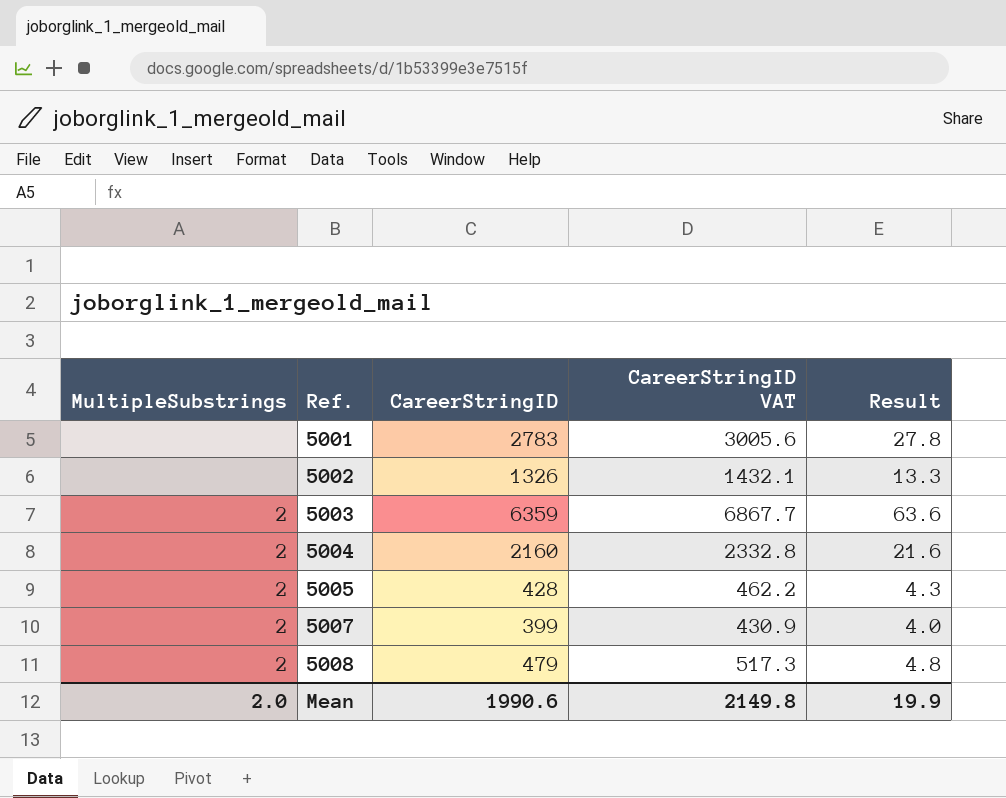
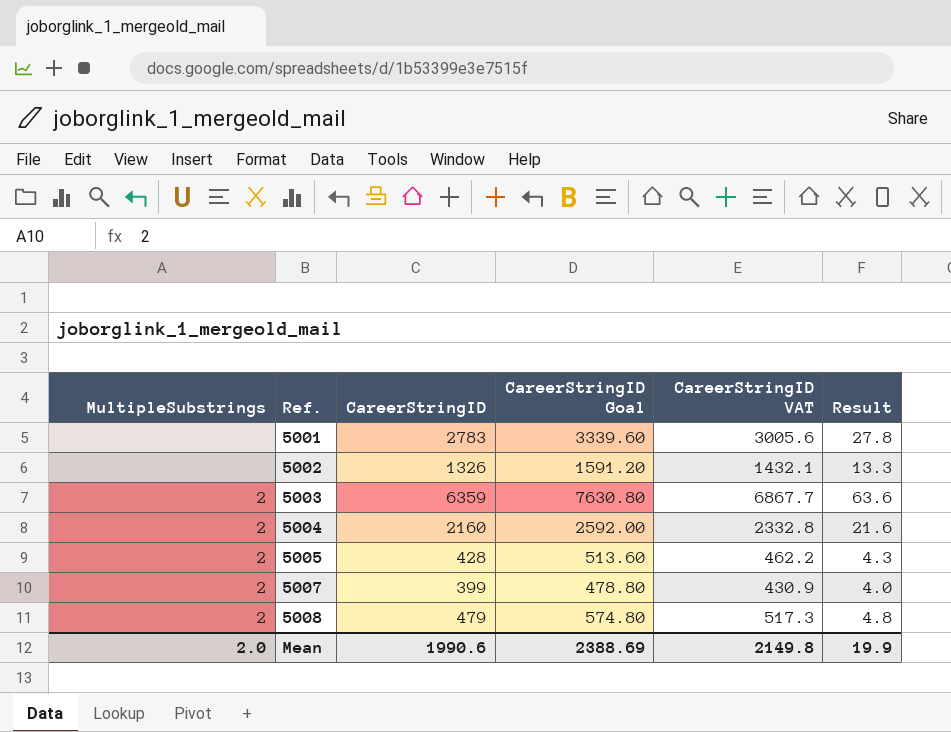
column CareerStringID Goal | formula: none -> [CareerStringID] * 1.2

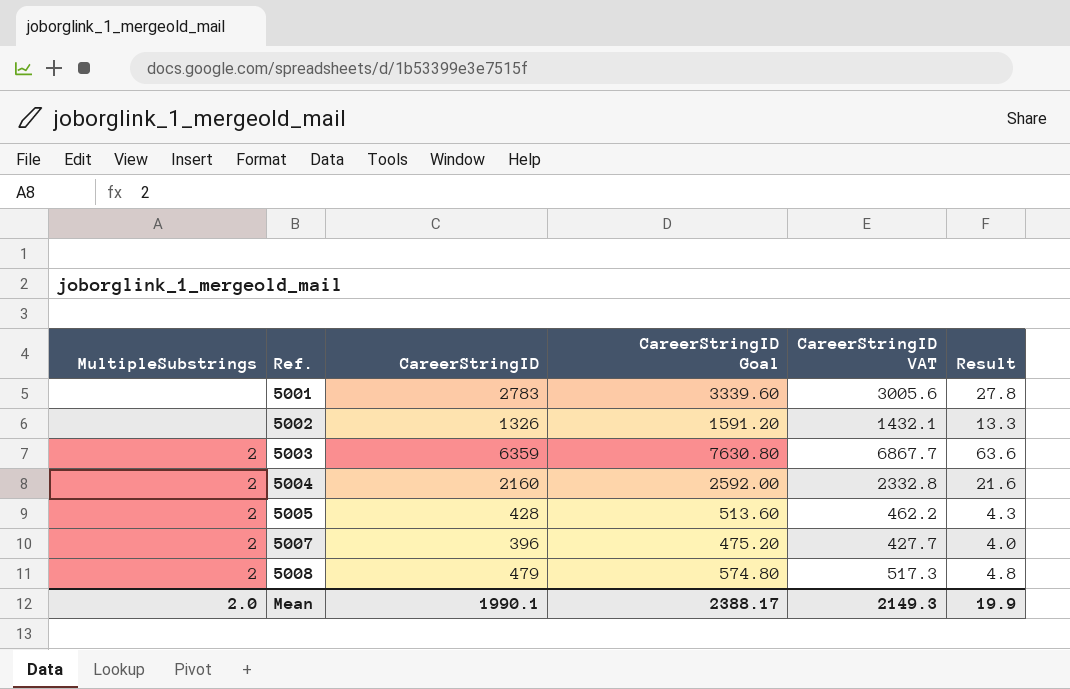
5007 | CareerStringID: 399 -> 396
5007 | CareerStringID Goal: 478.80 -> 475.20
5007 | CareerStringID VAT: 430.9 -> 427.7
Mean | CareerStringID: 1990.6 -> 1990.1
Mean | CareerStringID Goal: 2388.69 -> 2388.17
Mean | CareerStringID VAT: 2149.8 -> 2149.3

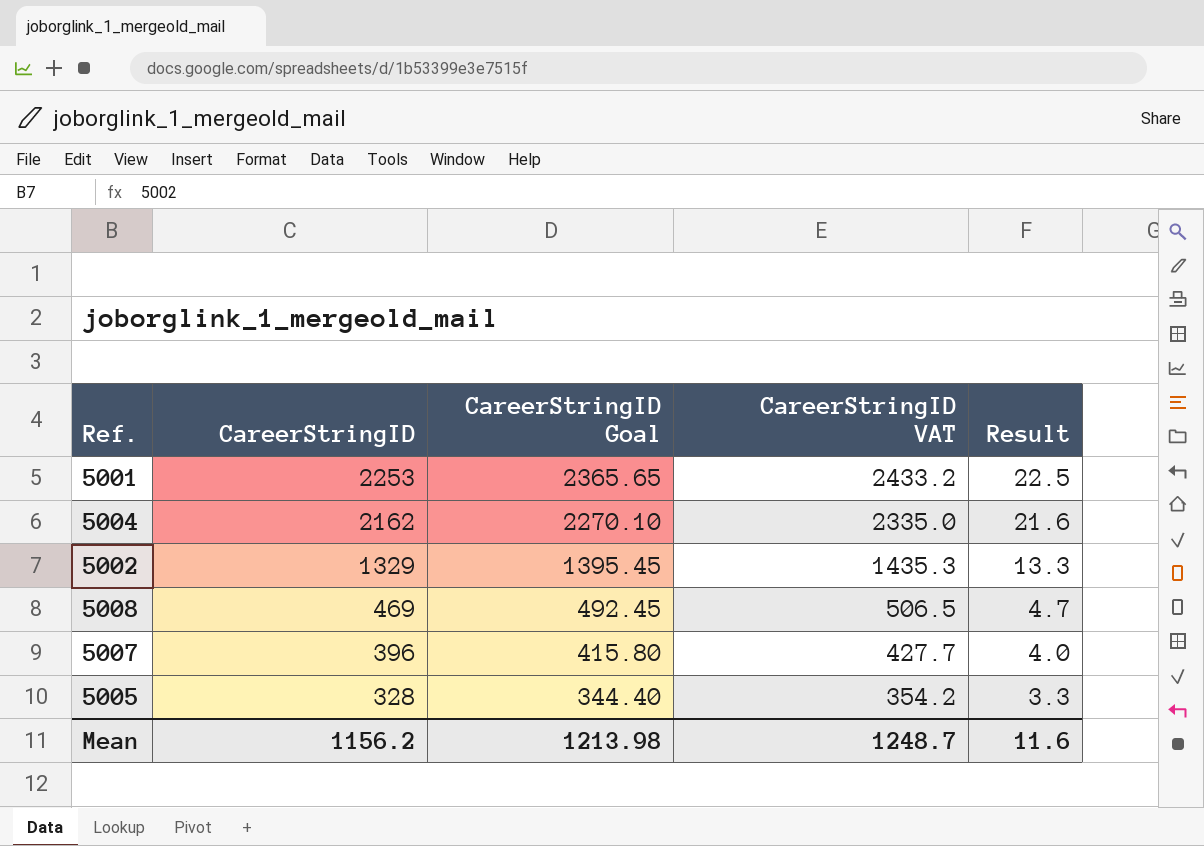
row order: Ref. ascending -> CareerStringID descending
column MultipleSubstrings | position: 1 -> none
column CareerStringID Goal | formula: [CareerStringID] * 1.2 -> [CareerStringID] * 1.05
row 5003: 2 | 6359 | 7630.80 | 6867.7 | 63.6 -> none
5001 | CareerStringID: 2783 -> 2253
5001 | CareerStringID VAT: 3005.6 -> 2433.2
5001 | Result: 27.8 -> 22.5
5004 | CareerStringID: 2160 -> 2162
5004 | CareerStringID VAT: 2332.8 -> 2335.0
5002 | CareerStringID: 1326 -> 1329
5002 | CareerStringID VAT: 1432.1 -> 1435.3
5008 | CareerStringID: 479 -> 469
5008 | CareerStringID VAT: 517.3 -> 506.5
5008 | Result: 4.8 -> 4.7
5005 | CareerStringID: 428 -> 328
5005 | CareerStringID VAT: 462.2 -> 354.2
5005 | Result: 4.3 -> 3.3
Mean | CareerStringID: 1990.1 -> 1156.2
Mean | CareerStringID Goal: 2388.17 -> 1213.98
Mean | CareerStringID VAT: 2149.3 -> 1248.7
Mean | Result: 19.9 -> 11.6

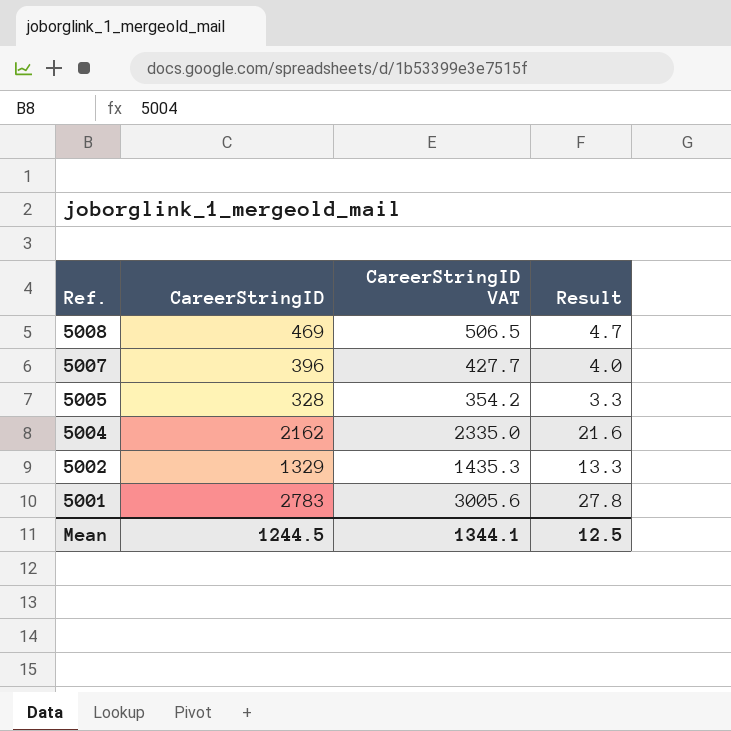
row order: CareerStringID descending -> Ref. descending
column CareerStringID Goal | formula: [CareerStringID] * 1.05 -> none
5001 | CareerStringID: 2253 -> 2783
5001 | CareerStringID VAT: 2433.2 -> 3005.6
5001 | Result: 22.5 -> 27.8
Mean | CareerStringID: 1156.2 -> 1244.5
Mean | CareerStringID VAT: 1248.7 -> 1344.1
Mean | Result: 11.6 -> 12.5

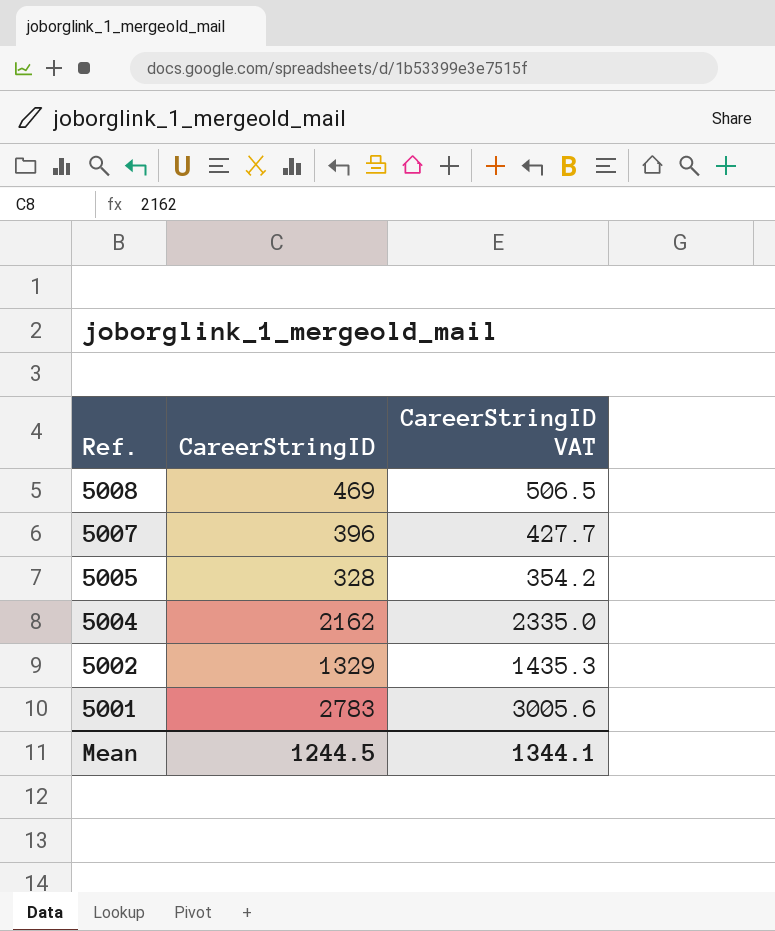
column Result | formula: [CareerStringID] * 0.01 -> none

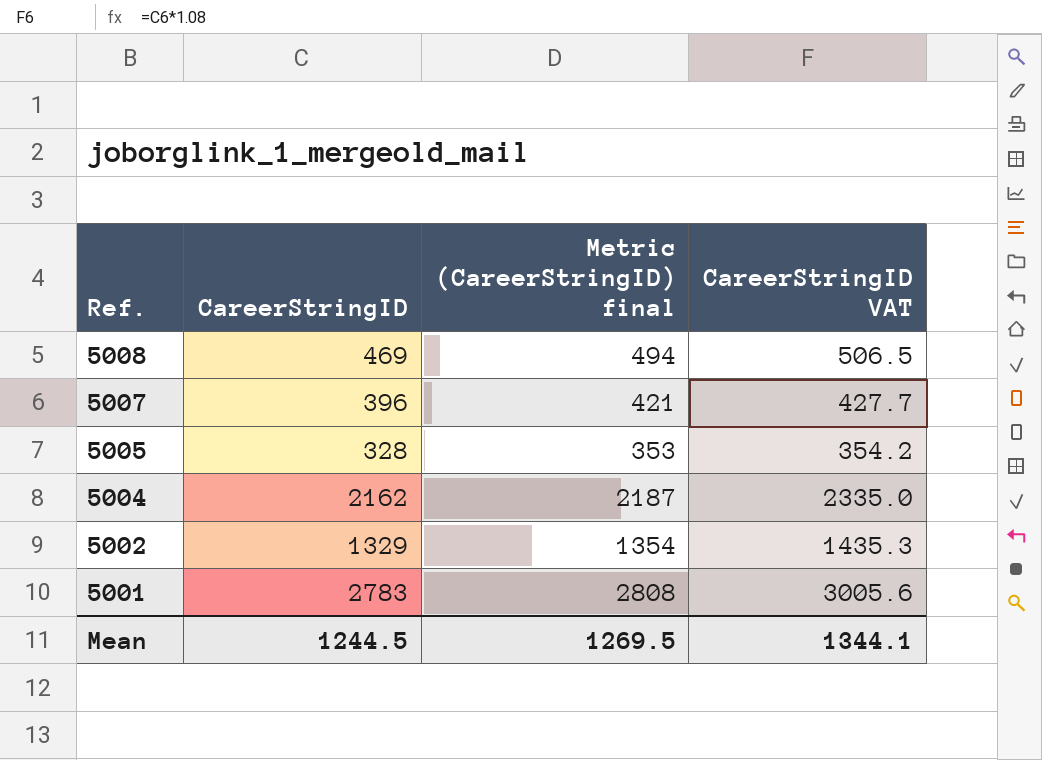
column Metric (CareerStringID) final | formula: none -> [CareerStringID] + 25

